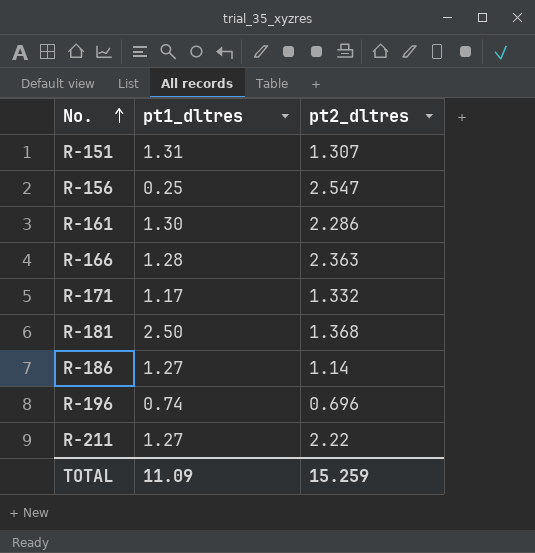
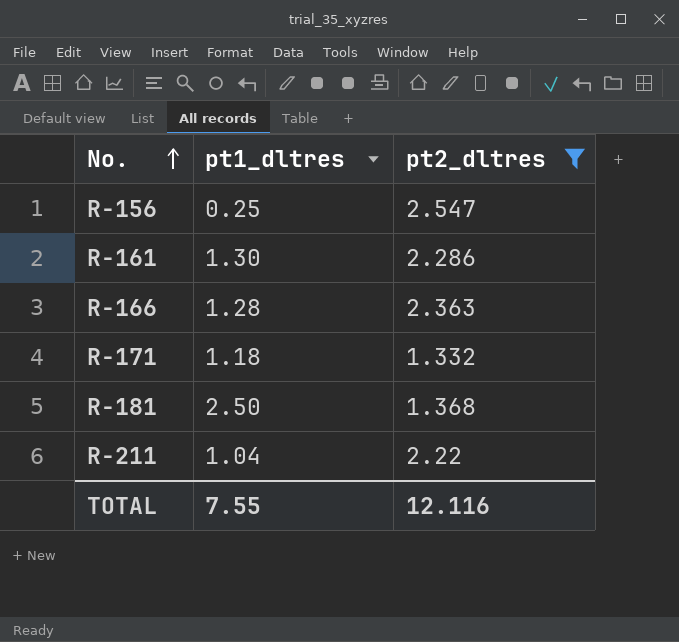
filter: none -> pt2_dltres >= 1.332
R-171 | pt1_dltres: 1.17 -> 1.18
R-211 | pt1_dltres: 1.27 -> 1.04
TOTAL | pt1_dltres: 11.09 -> 7.55
TOTAL | pt2_dltres: 15.259 -> 12.116

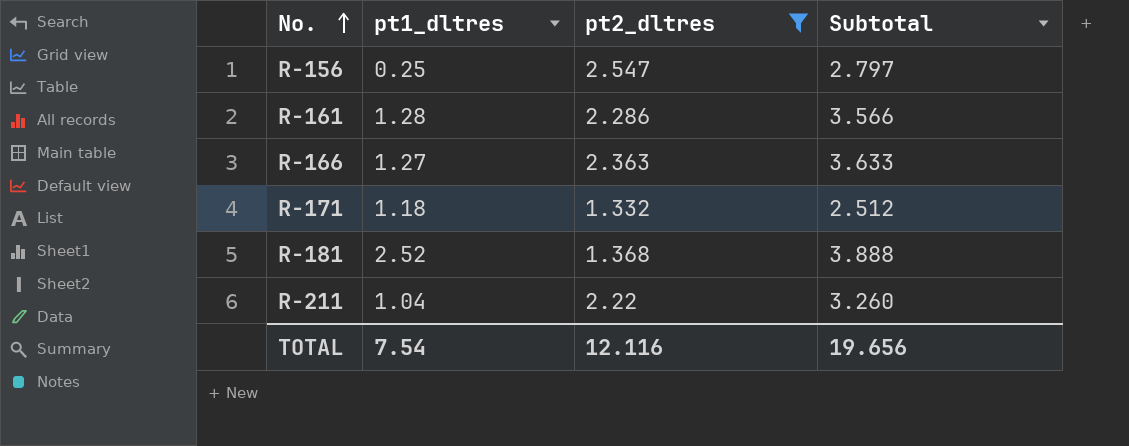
column Subtotal | formula: none -> [pt1_dltres] + [pt2_dltres]
R-161 | pt1_dltres: 1.30 -> 1.28
R-166 | pt1_dltres: 1.28 -> 1.27
R-181 | pt1_dltres: 2.50 -> 2.52
TOTAL | pt1_dltres: 7.55 -> 7.54

